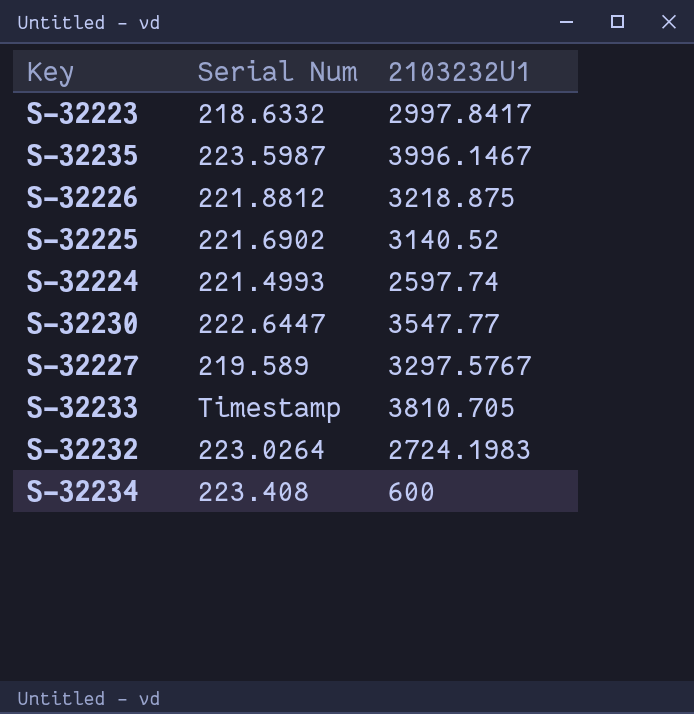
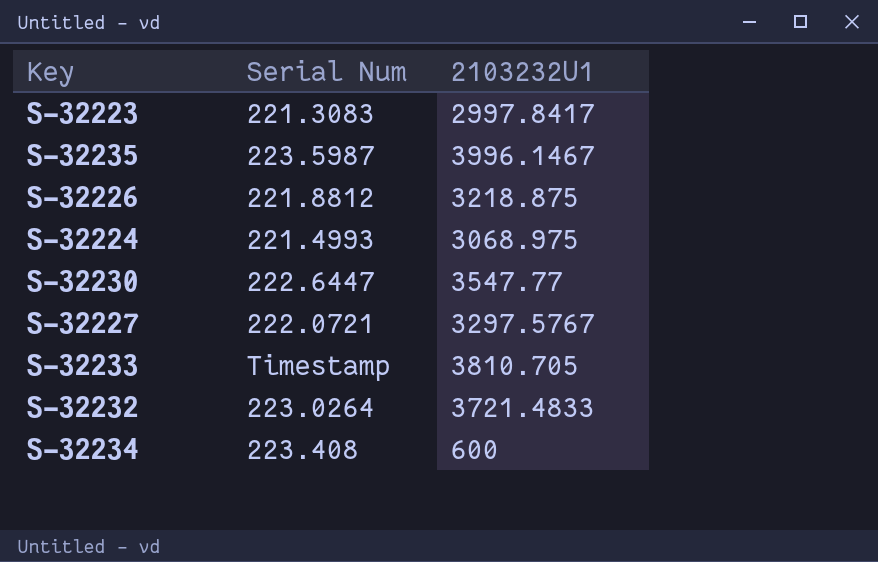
row S-32225: 221.6902 | 3140.52 -> none
S-32223 | Serial Num: 218.6332 -> 221.3083
S-32224 | 2103232U1: 2597.74 -> 3068.975
S-32227 | Serial Num: 219.589 -> 222.0721
S-32232 | 2103232U1: 2724.1983 -> 3721.4833

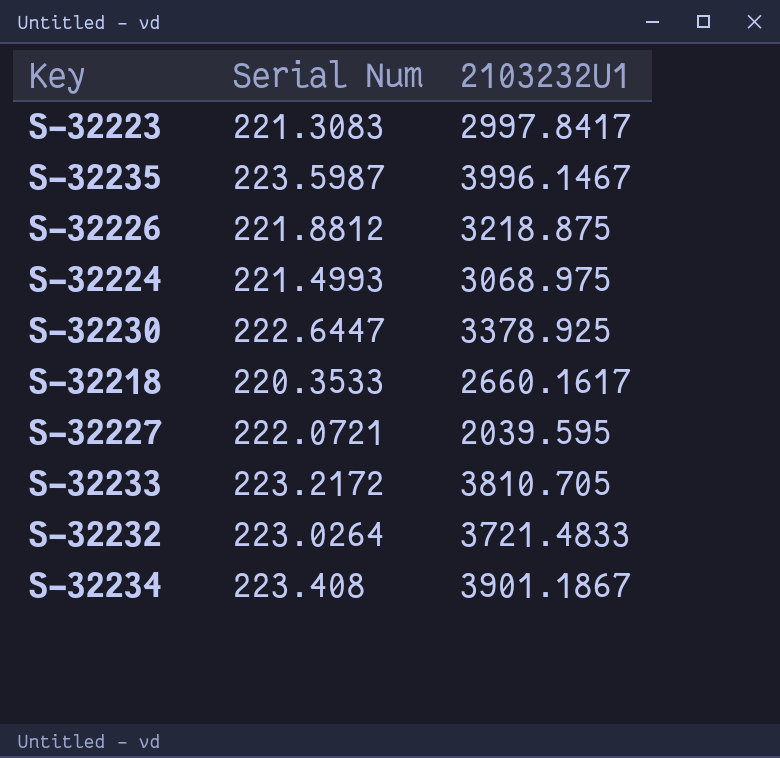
S-32230 | 2103232U1: 3547.77 -> 3378.925
row S-32218: none -> 220.3533 | 2660.1617
S-32227 | 2103232U1: 3297.5767 -> 2039.595
S-32233 | Serial Num: Timestamp -> 223.2172
S-32234 | 2103232U1: 600 -> 3901.1867

